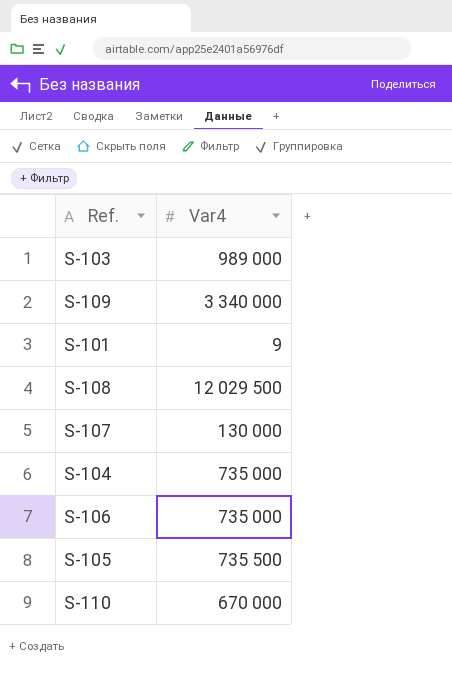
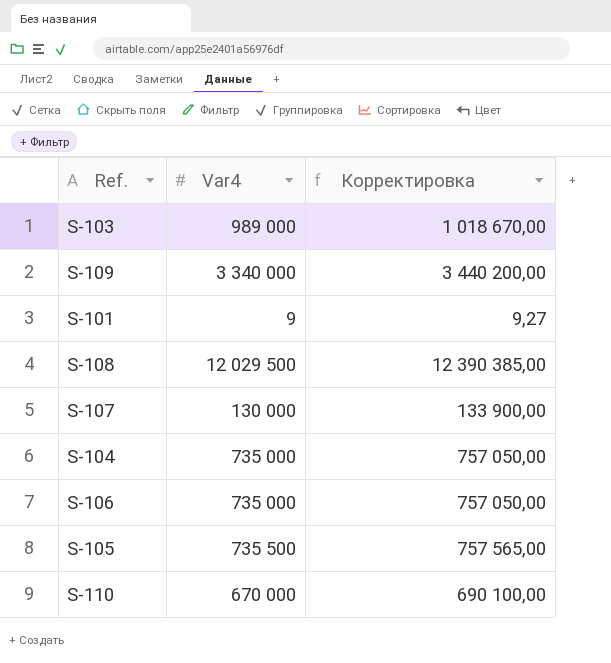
column Корректировка | formula: none -> [Var4] * 1,03

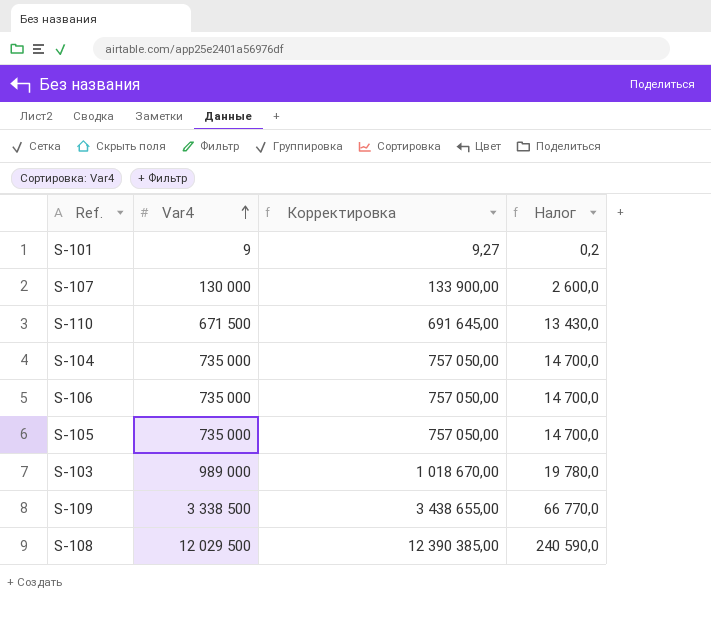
row order: none -> Var4 ascending
column Налог | formula: none -> [Var4] * 0,02
S-110 | Var4: 670 000 -> 671 500
S-110 | Корректировка: 690 100,00 -> 691 645,00
S-105 | Var4: 735 500 -> 735 000
S-105 | Корректировка: 757 565,00 -> 757 050,00
S-109 | Var4: 3 340 000 -> 3 338 500
S-109 | Корректировка: 3 440 200,00 -> 3 438 655,00

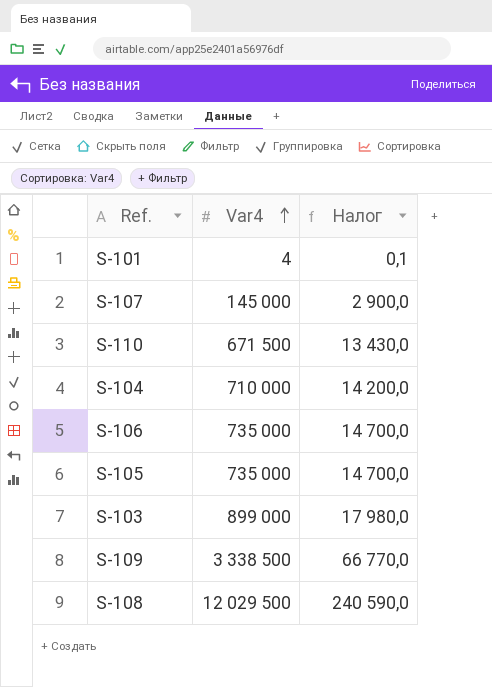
column Корректировка | formula: [Var4] * 1,03 -> none
S-101 | Var4: 9 -> 4
S-101 | Налог: 0,2 -> 0,1
S-107 | Var4: 130 000 -> 145 000
S-107 | Налог: 2 600,0 -> 2 900,0
S-104 | Var4: 735 000 -> 710 000
S-104 | Налог: 14 700,0 -> 14 200,0
S-103 | Var4: 989 000 -> 899 000
S-103 | Налог: 19 780,0 -> 17 980,0

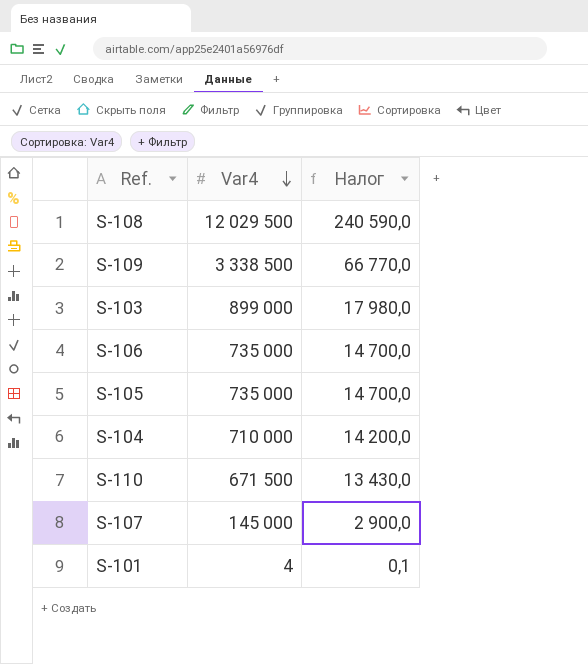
row order: Var4 ascending -> Var4 descending

